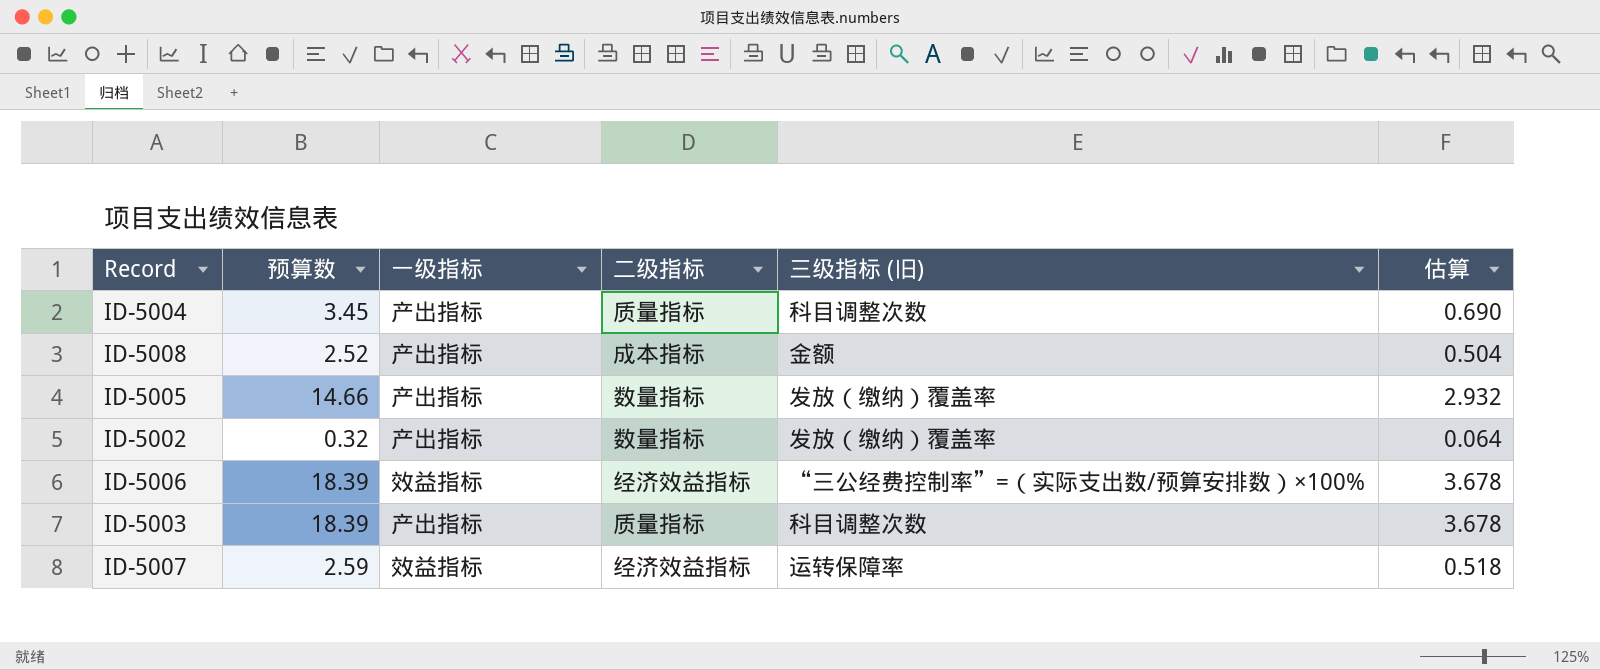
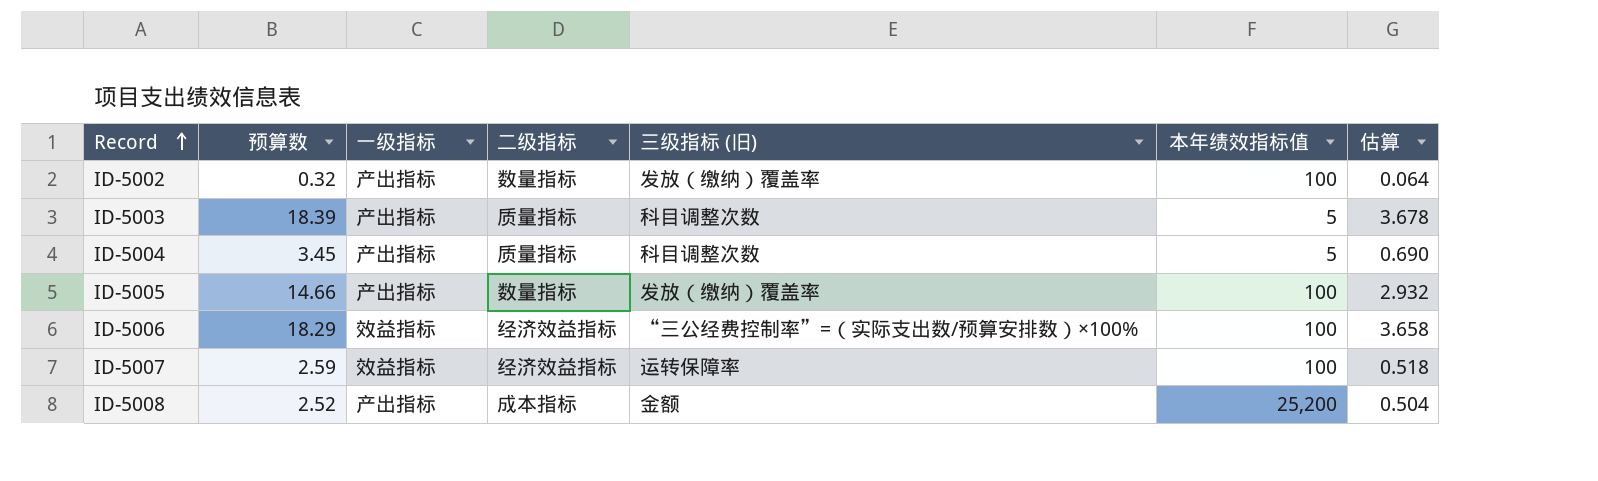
row order: none -> Record ascending
column 本年绩效指标值 | position: none -> 6
ID-5006 | 预算数: 18.39 -> 18.29
ID-5006 | 估算: 3.678 -> 3.658

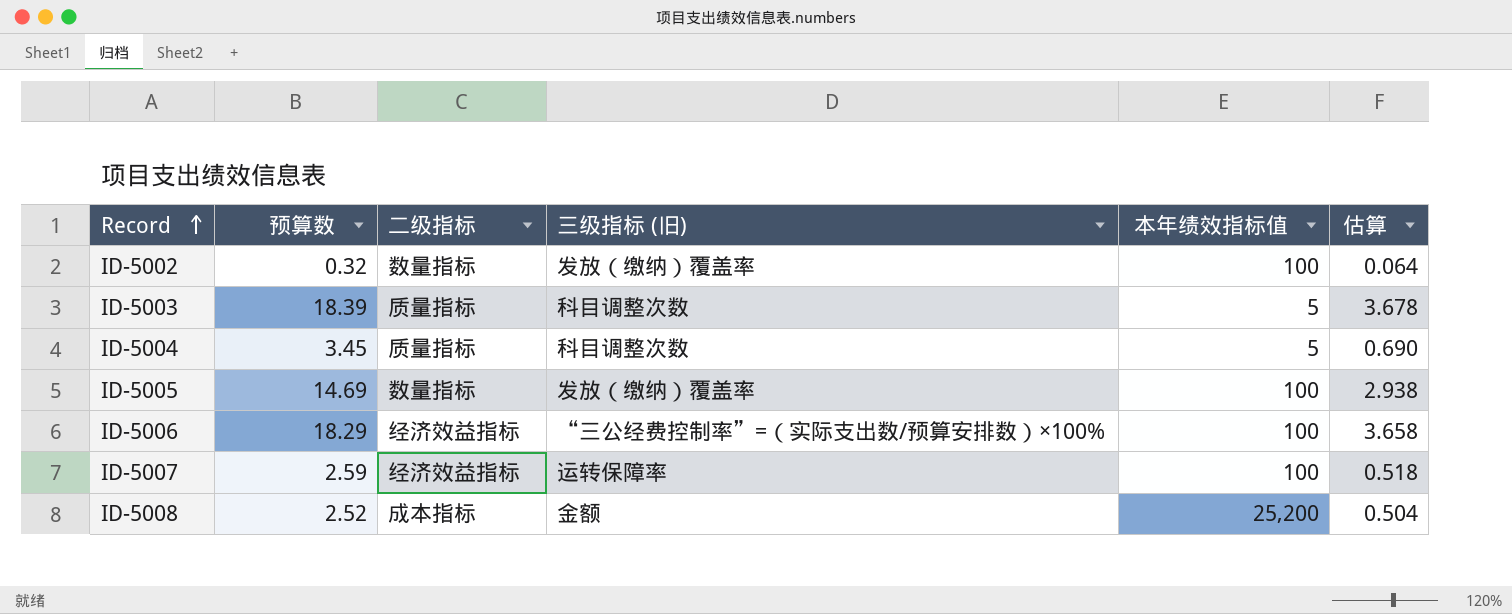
column 一级指标 | position: 3 -> none
ID-5005 | 预算数: 14.66 -> 14.69
ID-5005 | 估算: 2.932 -> 2.938

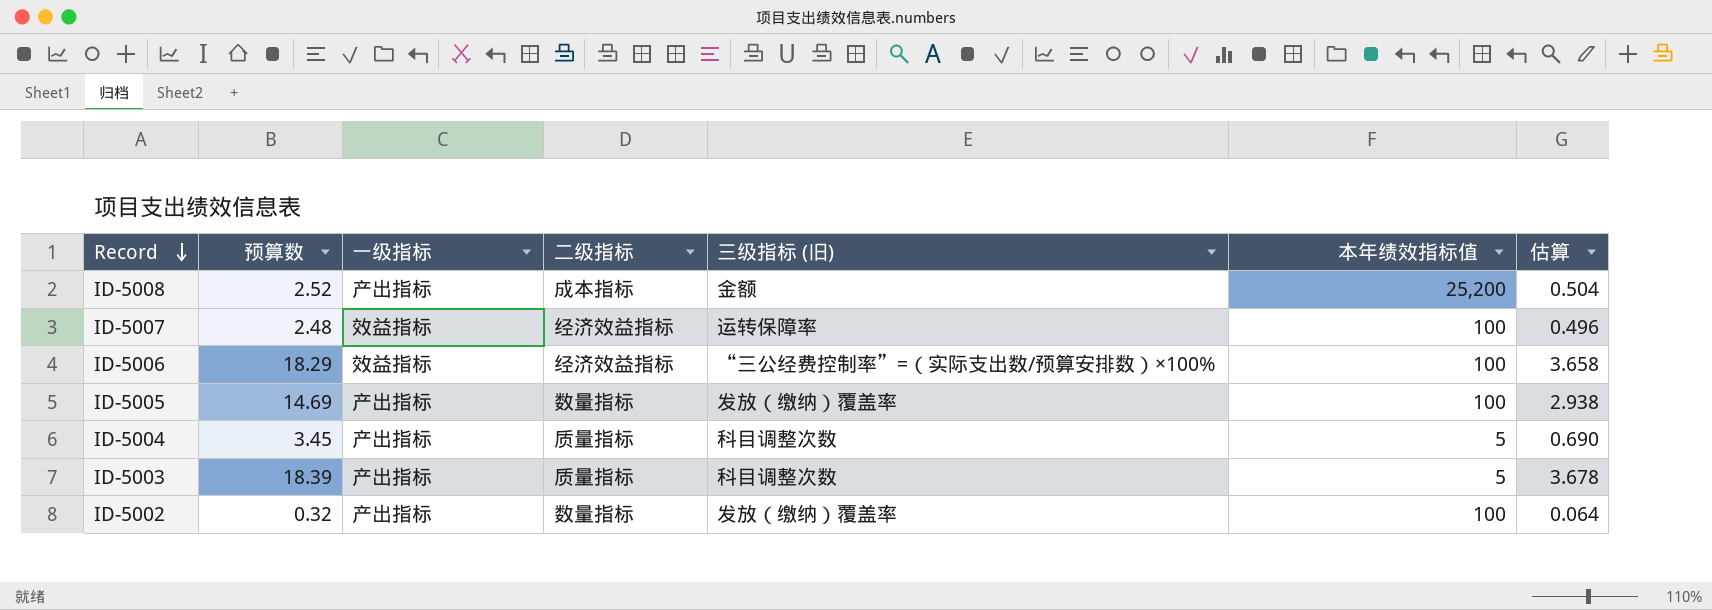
row order: Record ascending -> Record descending
column 一级指标 | position: none -> 3
ID-5007 | 预算数: 2.59 -> 2.48
ID-5007 | 估算: 0.518 -> 0.496

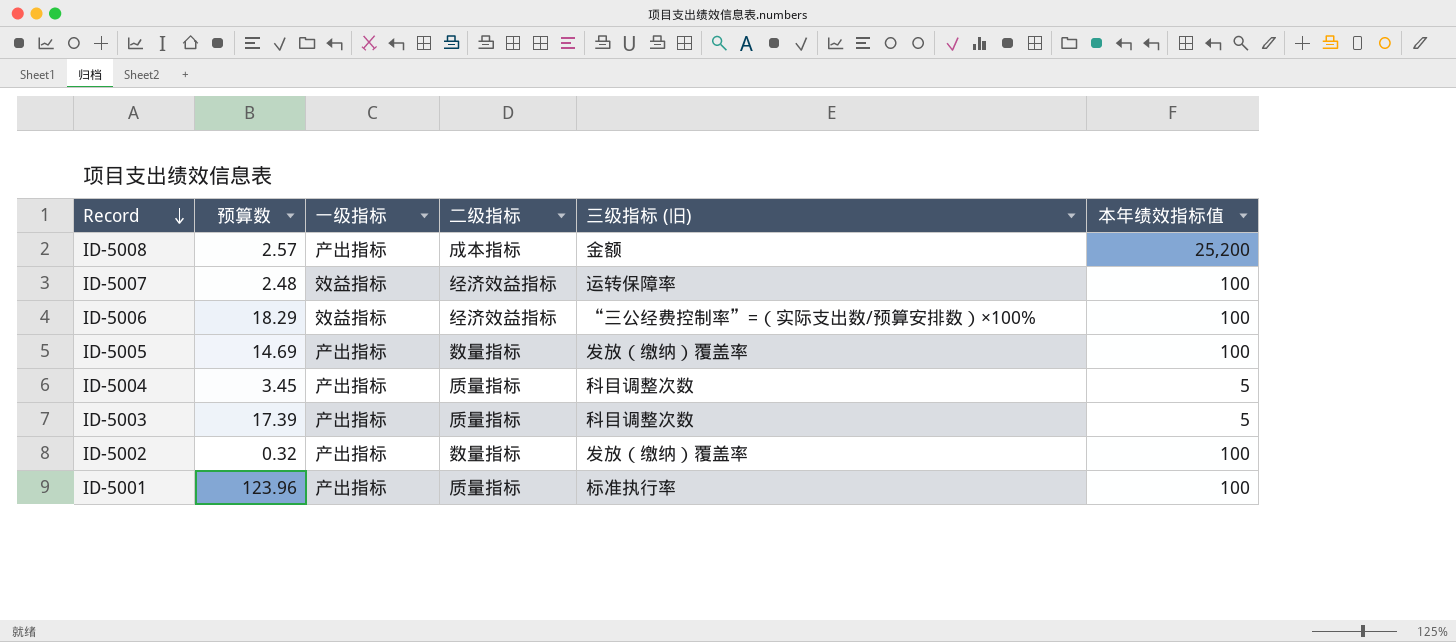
column 估算 | formula: [预算数] * 0.2 -> none
ID-5008 | 预算数: 2.52 -> 2.57
ID-5003 | 预算数: 18.39 -> 17.39
row ID-5001: none -> 123.96 | 产出指标 | 质量指标 | 标准执行率 | 100

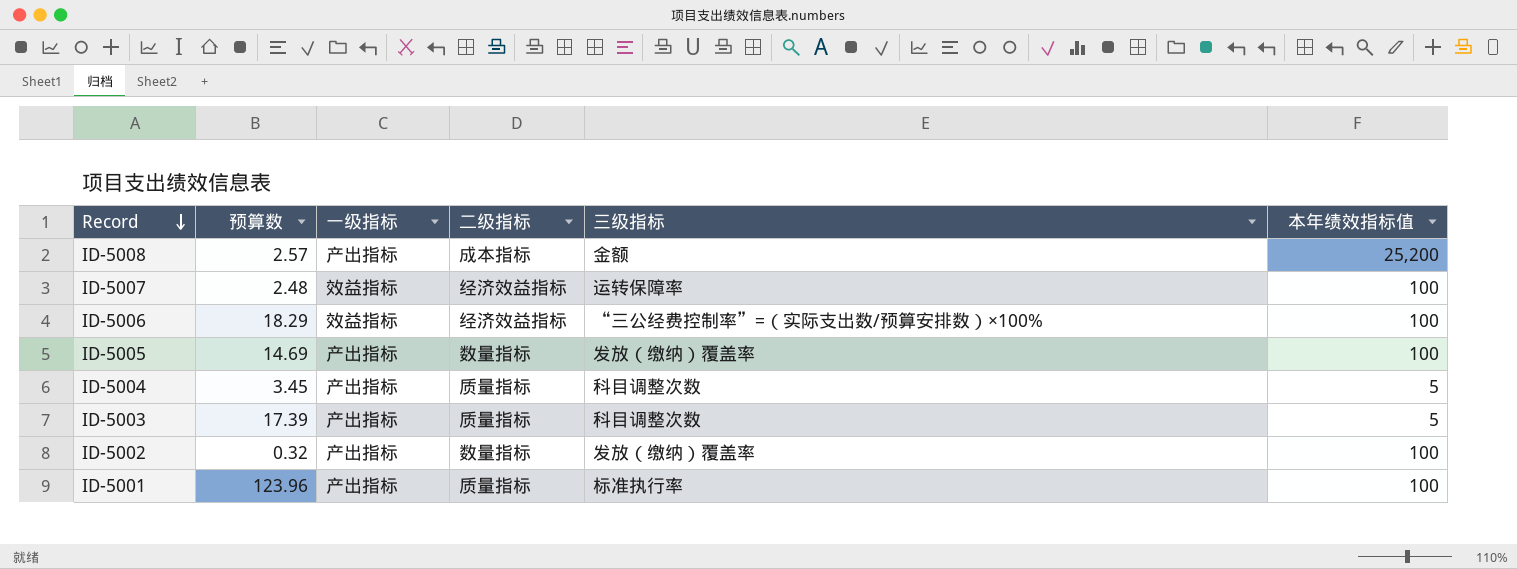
column name: 三级指标 (旧) -> 三级指标

